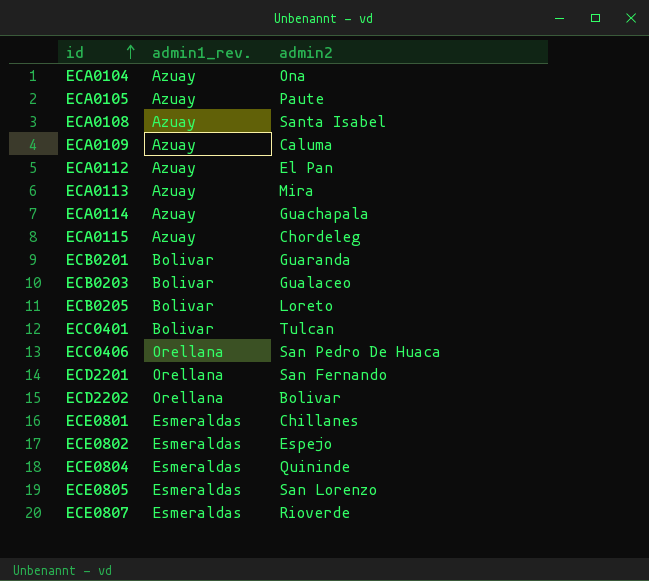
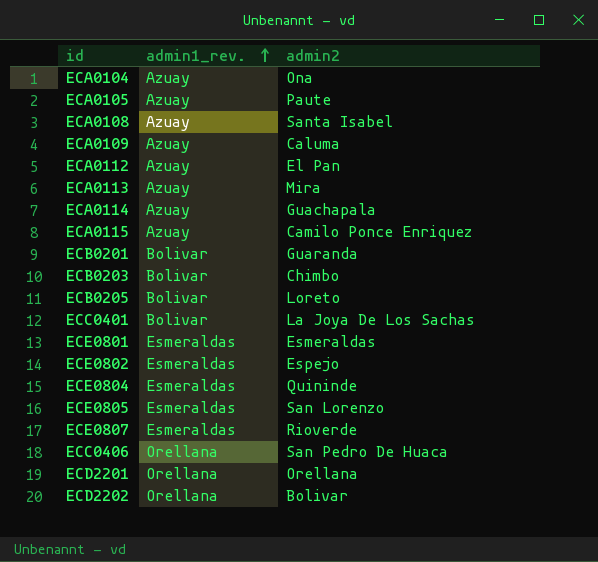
row order: id ascending -> admin1_rev. ascending
ECA0115 | admin2: Chordeleg -> Camilo Ponce Enriquez
ECB0203 | admin2: Gualaceo -> Chimbo
ECC0401 | admin2: Tulcan -> La Joya De Los Sachas
ECE0801 | admin2: Chillanes -> Esmeraldas
ECD2201 | admin2: San Fernando -> Orellana

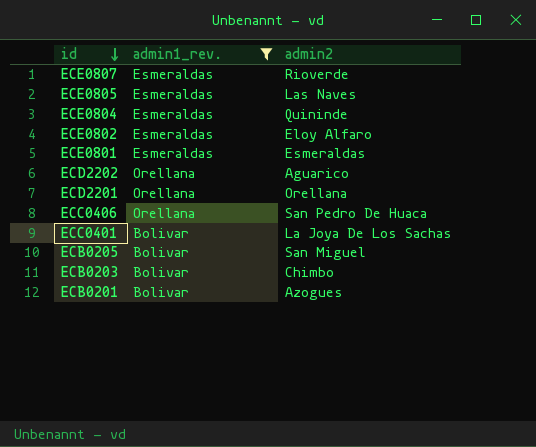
filter: none -> admin1_rev. != Azuay
row order: admin1_rev. ascending -> id descending
ECE0805 | admin2: San Lorenzo -> Las Naves
ECE0802 | admin2: Espejo -> Eloy Alfaro
ECD2202 | admin2: Bolivar -> Aguarico
ECB0205 | admin2: Loreto -> San Miguel
ECB0201 | admin2: Guaranda -> Azogues

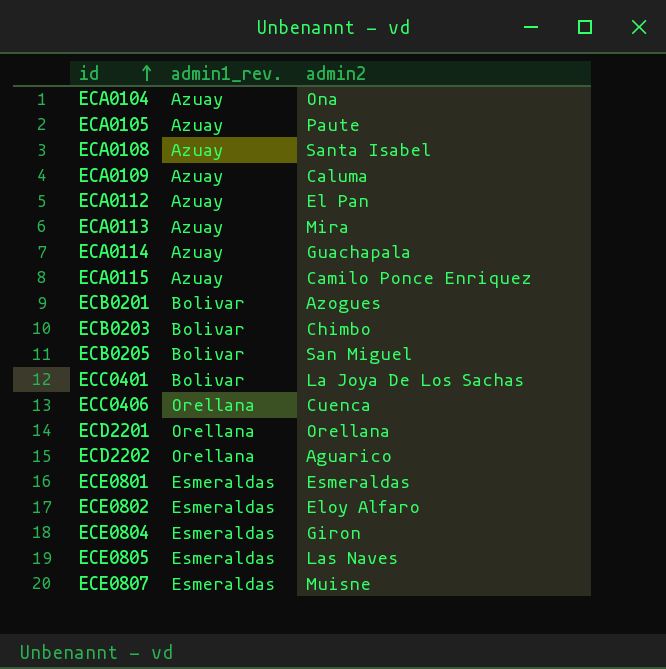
filter: admin1_rev. != Azuay -> none
row order: id descending -> id ascending
ECC0406 | admin2: San Pedro De Huaca -> Cuenca
ECE0804 | admin2: Quininde -> Giron
ECE0807 | admin2: Rioverde -> Muisne

